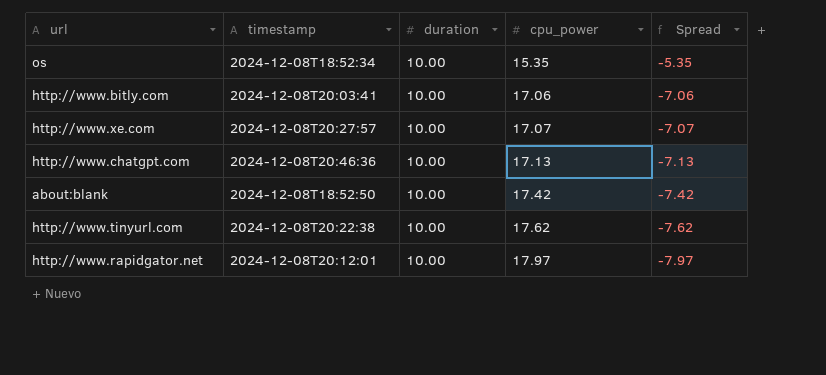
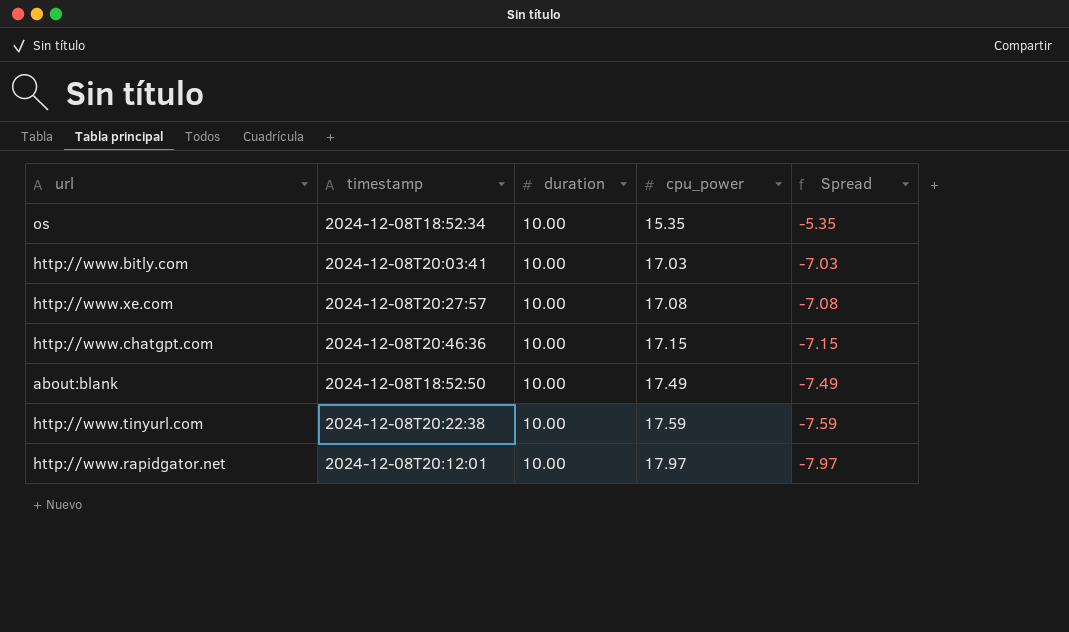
http://www.bitly.com | cpu_power: 17.06 -> 17.03
http://www.bitly.com | Spread: -7.06 -> -7.03
http://www.xe.com | cpu_power: 17.07 -> 17.08
http://www.xe.com | Spread: -7.07 -> -7.08
http://www.chatgpt.com | cpu_power: 17.13 -> 17.15
http://www.chatgpt.com | Spread: -7.13 -> -7.15
about:blank | cpu_power: 17.42 -> 17.49
about:blank | Spread: -7.42 -> -7.49
http://www.tinyurl.com | cpu_power: 17.62 -> 17.59
http://www.tinyurl.com | Spread: -7.62 -> -7.59

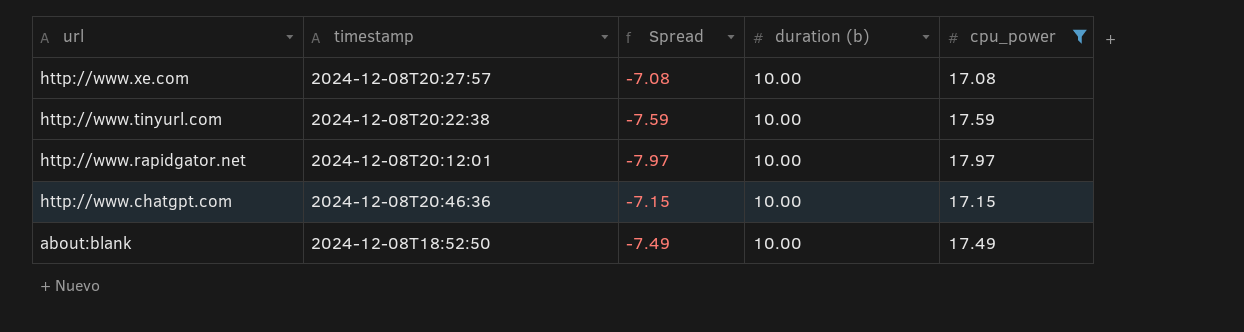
filter: none -> cpu_power >= 17.08
row order: cpu_power ascending -> url descending
column Spread | position: 5 -> 3
column name: duration -> duration (b)

